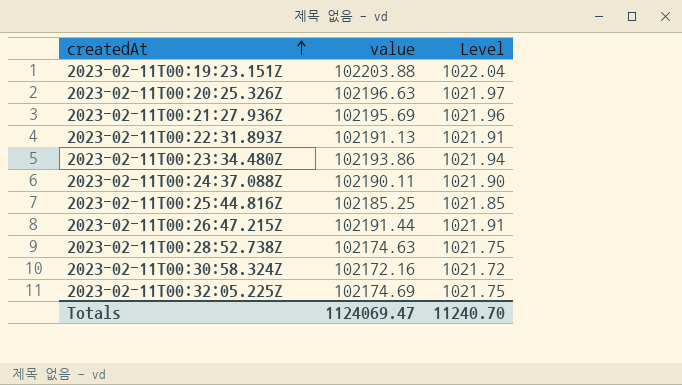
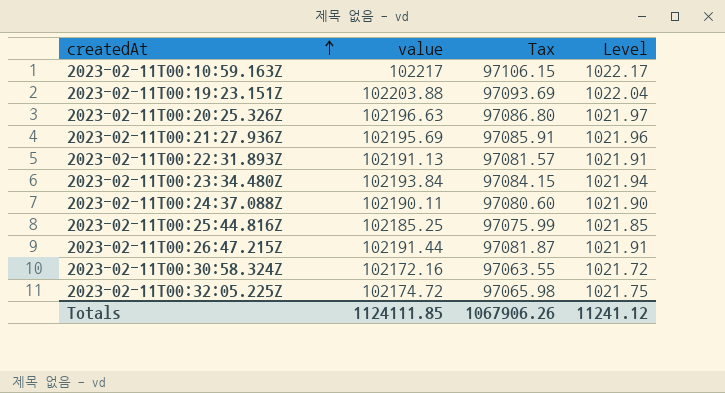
column Tax | formula: none -> [value] * 0.95
row 2023-02-11T00:28:52.738Z: 102174.63 | 1021.75 -> none
row 2023-02-11T00:10:59.163Z: none -> 102217 | 97106.15 | 1022.17
2023-02-11T00:23:34.480Z | value: 102193.86 -> 102193.84
2023-02-11T00:32:05.225Z | value: 102174.69 -> 102174.72
Totals | value: 1124069.47 -> 1124111.85
Totals | Level: 11240.70 -> 11241.12

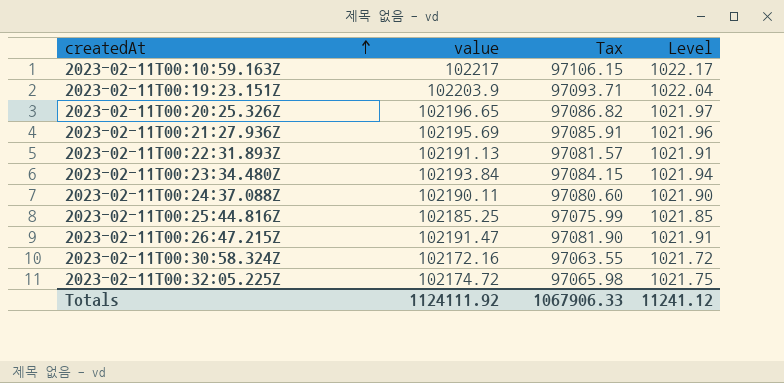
2023-02-11T00:19:23.151Z | value: 102203.88 -> 102203.9
2023-02-11T00:19:23.151Z | Tax: 97093.69 -> 97093.71
2023-02-11T00:20:25.326Z | value: 102196.63 -> 102196.65
2023-02-11T00:20:25.326Z | Tax: 97086.80 -> 97086.82
2023-02-11T00:26:47.215Z | value: 102191.44 -> 102191.47
2023-02-11T00:26:47.215Z | Tax: 97081.87 -> 97081.90
Totals | value: 1124111.85 -> 1124111.92
Totals | Tax: 1067906.26 -> 1067906.33

